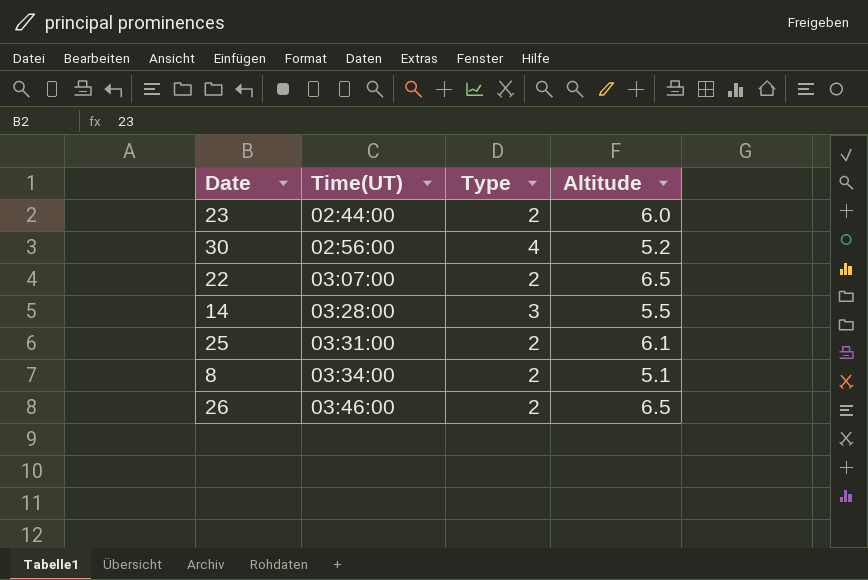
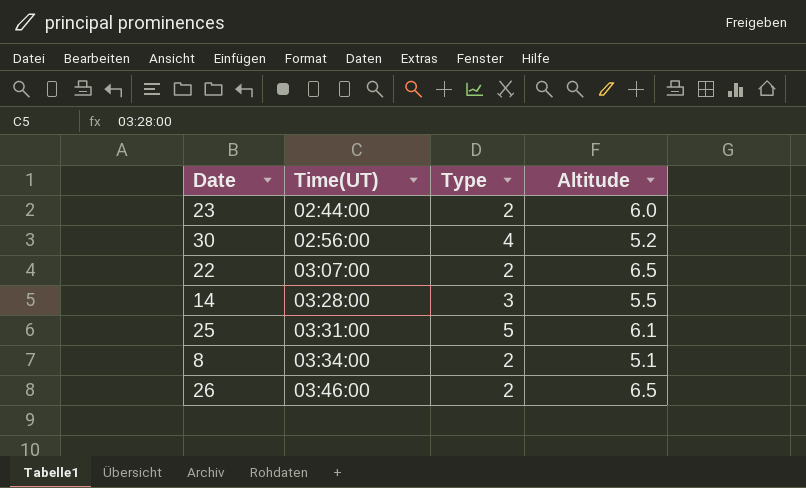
25 | Type: 2 -> 5

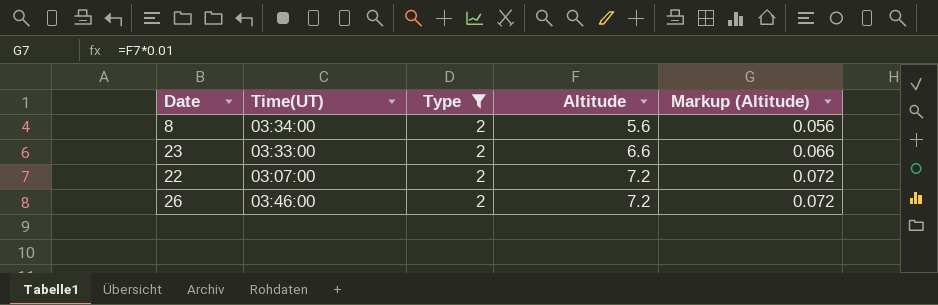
filter: none -> Type = 2
row order: Time(UT) ascending -> Altitude ascending
column Markup (Altitude) | formula: none -> [Altitude] * 0.01
8 | Altitude: 5.1 -> 5.6
23 | Time(UT): 02:44:00 -> 03:33:00
23 | Altitude: 6.0 -> 6.6
22 | Altitude: 6.5 -> 7.2
26 | Altitude: 6.5 -> 7.2

